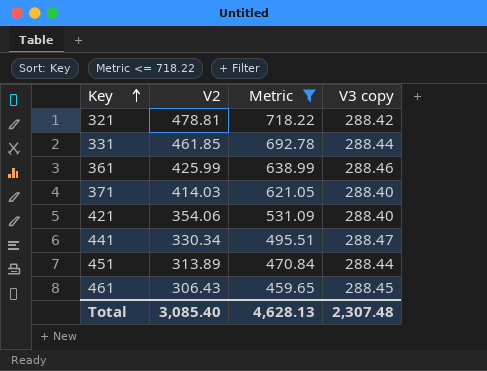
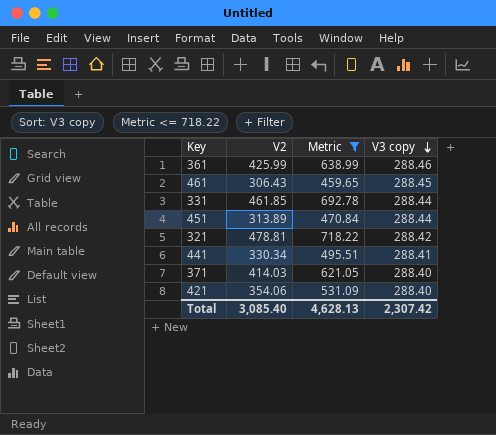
row order: Key ascending -> V3 copy descending
441 | V3 copy: 288.47 -> 288.41
Total | V3 copy: 2,307.48 -> 2,307.42

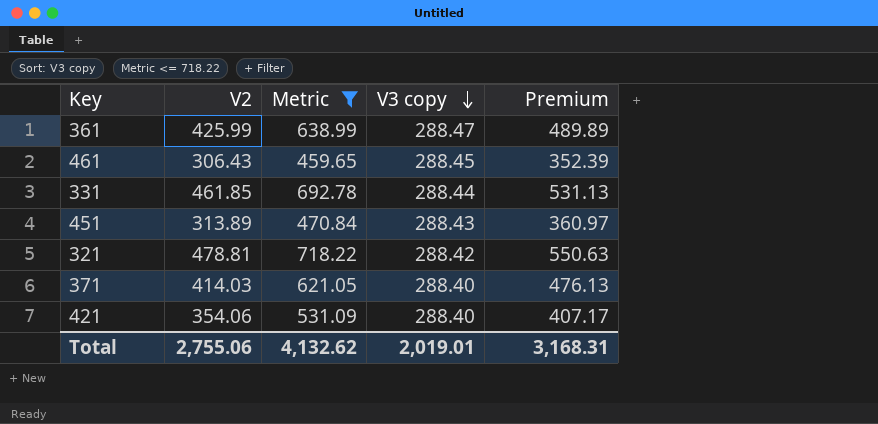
column Premium | formula: none -> [V2] * 1.15
row 441: 330.34 | 495.51 | 288.41 -> none
361 | V3 copy: 288.46 -> 288.47
451 | V3 copy: 288.44 -> 288.43
Total | V2: 3,085.40 -> 2,755.06
Total | Metric: 4,628.13 -> 4,132.62
Total | V3 copy: 2,307.42 -> 2,019.01

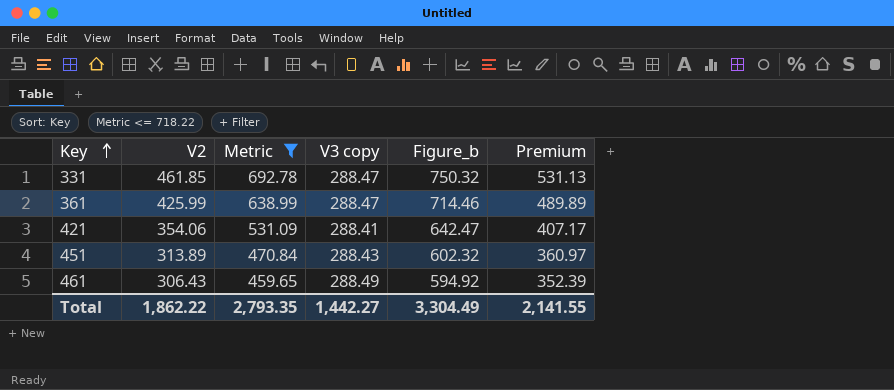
row order: V3 copy descending -> Key ascending
column Figure_b | formula: none -> [V2] + [V3 copy]
row 321: 478.81 | 718.22 | 288.42 | 550.63 -> none
row 371: 414.03 | 621.05 | 288.40 | 476.13 -> none
331 | V3 copy: 288.44 -> 288.47
421 | V3 copy: 288.40 -> 288.41
461 | V3 copy: 288.45 -> 288.49
Total | V2: 2,755.06 -> 1,862.22
Total | Metric: 4,132.62 -> 2,793.35
Total | V3 copy: 2,019.01 -> 1,442.27
Total | Premium: 3,168.31 -> 2,141.55

